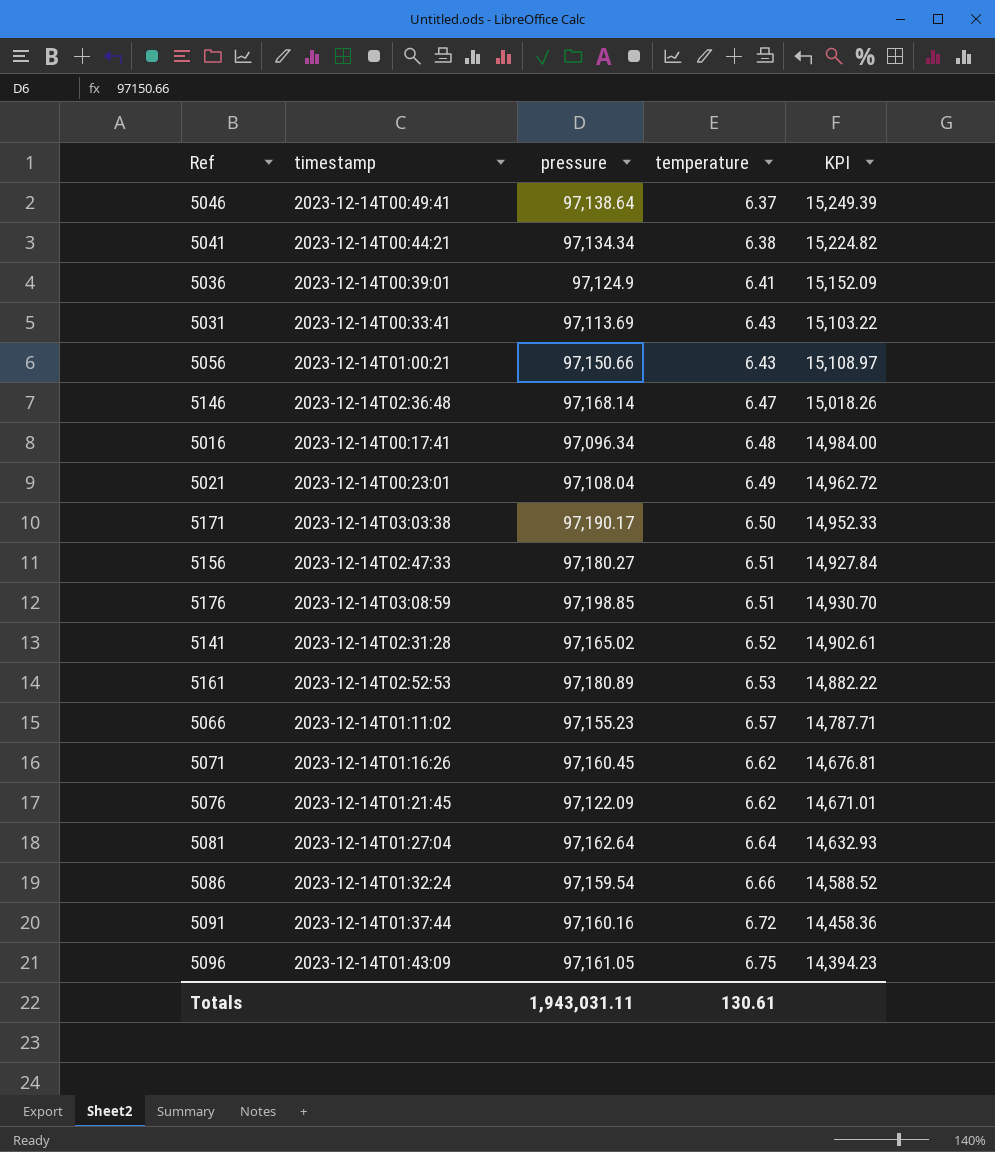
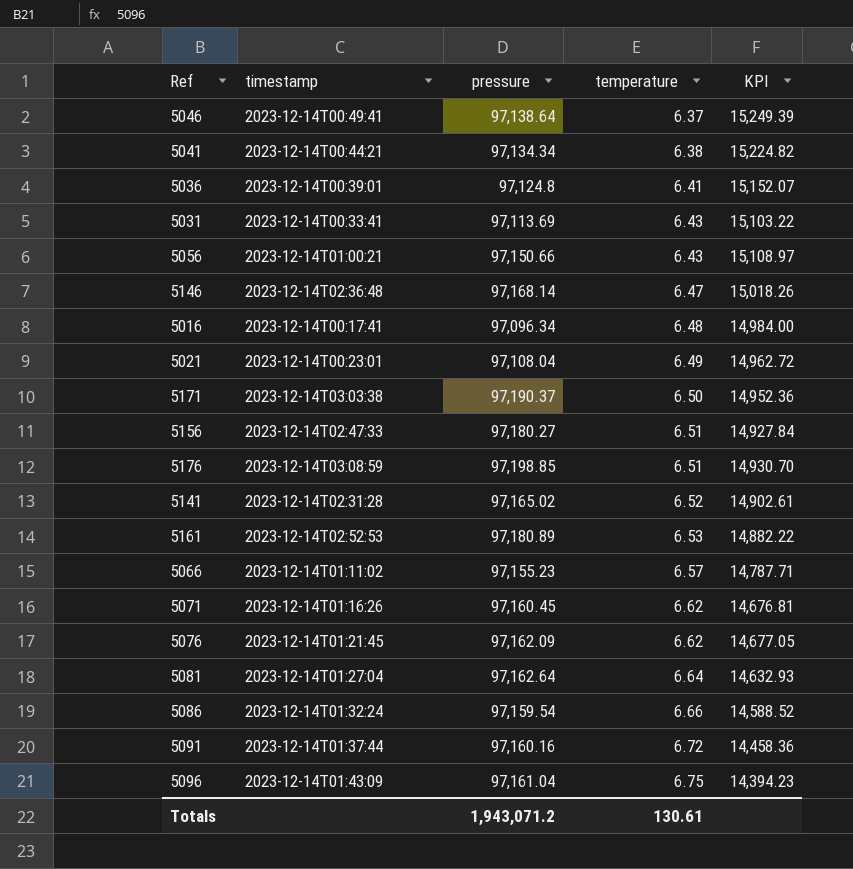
5036 | pressure: 97,124.9 -> 97,124.8
5036 | KPI: 15,152.09 -> 15,152.07
5171 | pressure: 97,190.17 -> 97,190.37
5171 | KPI: 14,952.33 -> 14,952.36
5076 | pressure: 97,122.09 -> 97,162.09
5076 | KPI: 14,671.01 -> 14,677.05
5096 | pressure: 97,161.05 -> 97,161.04
Totals | pressure: 1,943,031.11 -> 1,943,071.2

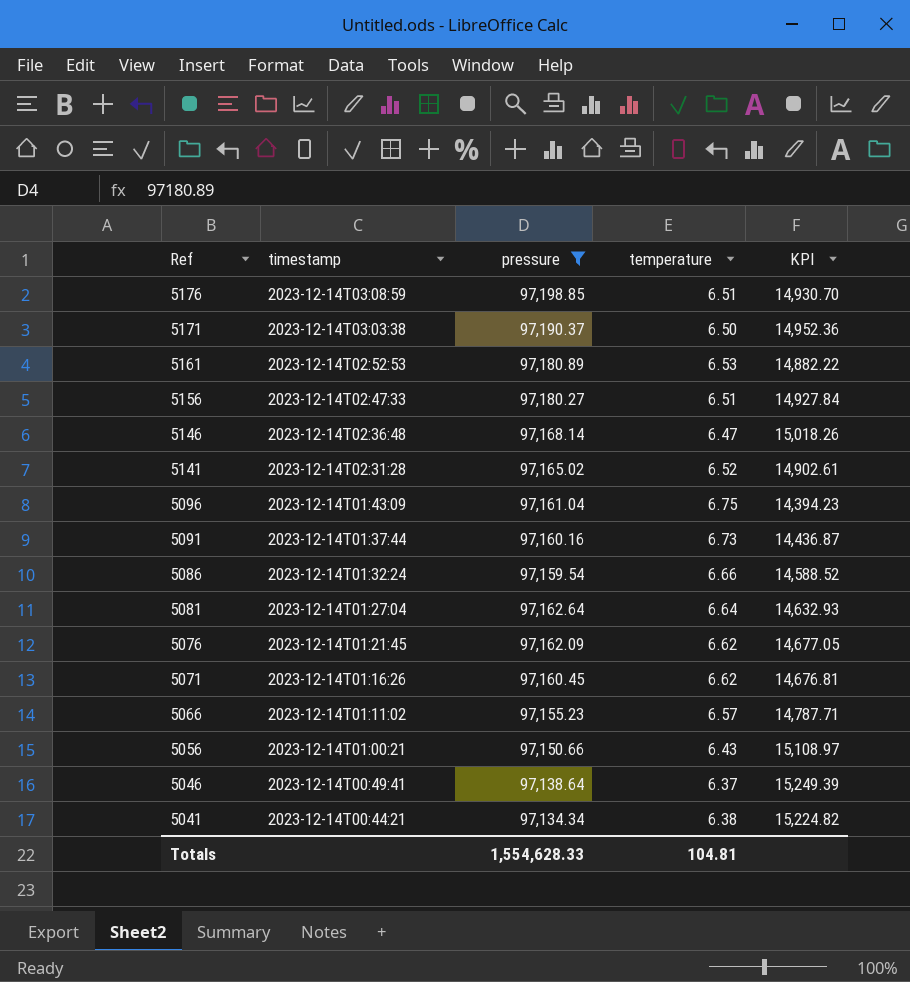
filter: none -> pressure >= 97,134.34
row order: temperature ascending -> Ref descending
5091 | temperature: 6.72 -> 6.73
5091 | KPI: 14,458.36 -> 14,436.87
Totals | pressure: 1,943,071.2 -> 1,554,628.33
Totals | temperature: 130.61 -> 104.81

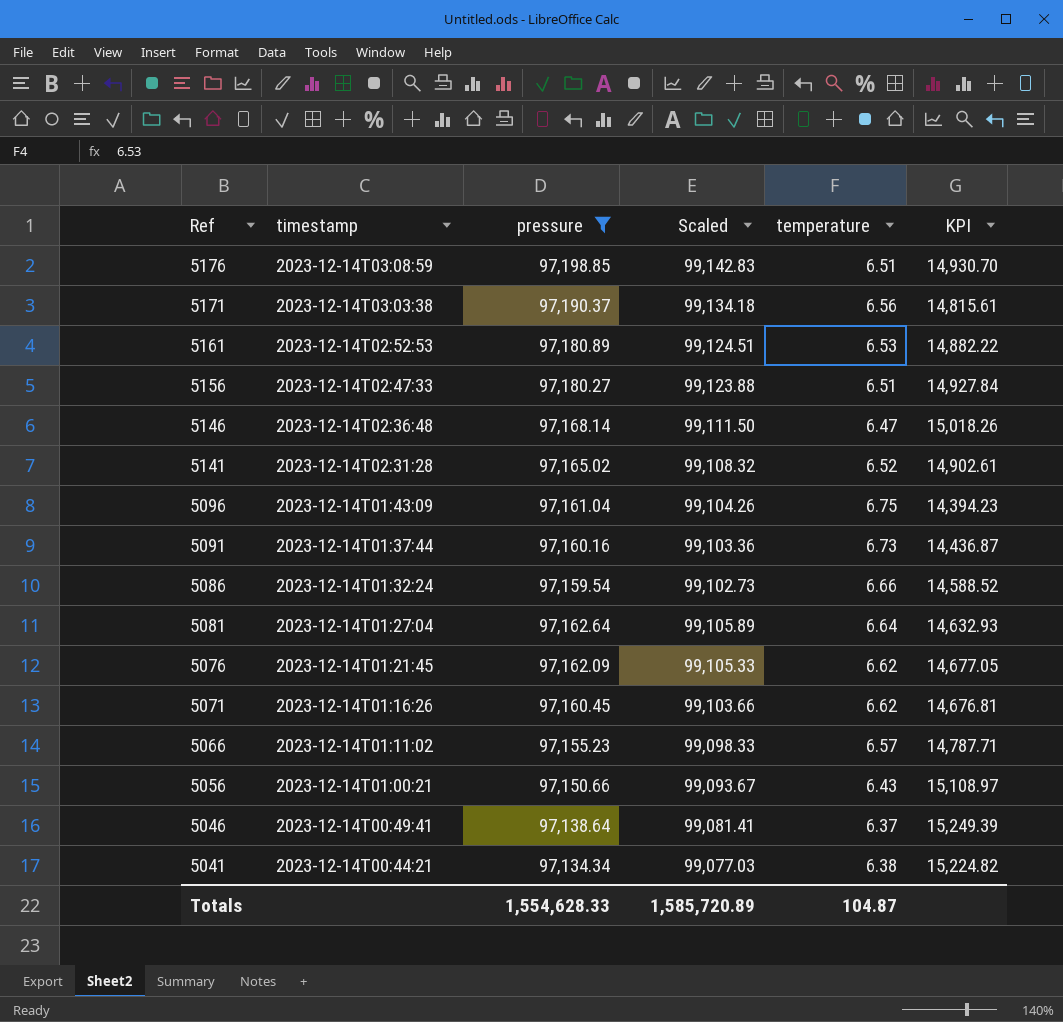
column Scaled | formula: none -> [pressure] * 1.02
5171 | temperature: 6.50 -> 6.56
5171 | KPI: 14,952.36 -> 14,815.61
Totals | temperature: 104.81 -> 104.87

